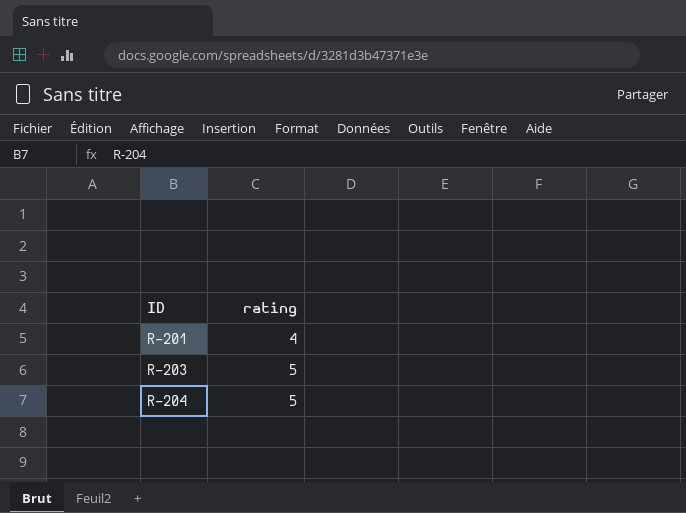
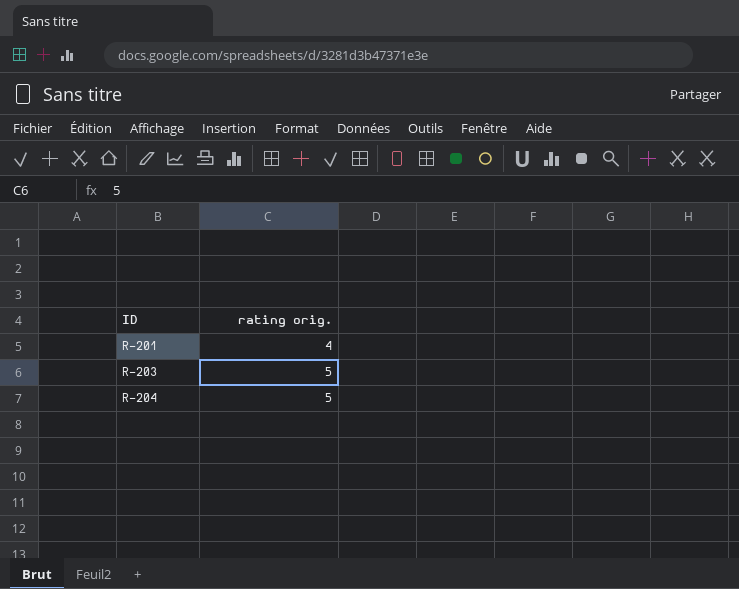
column name: rating -> rating orig.

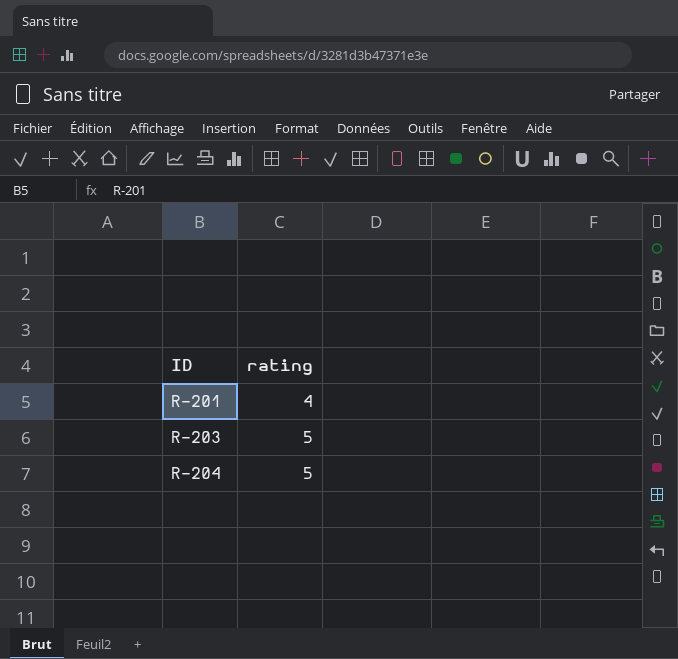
column name: rating orig. -> rating

